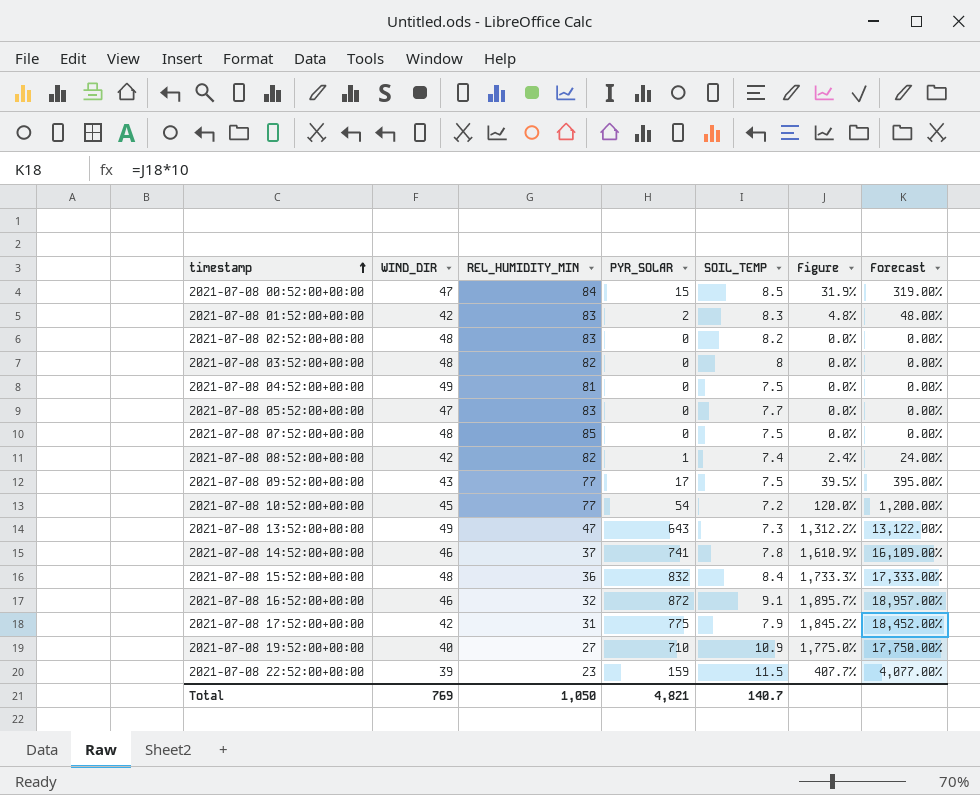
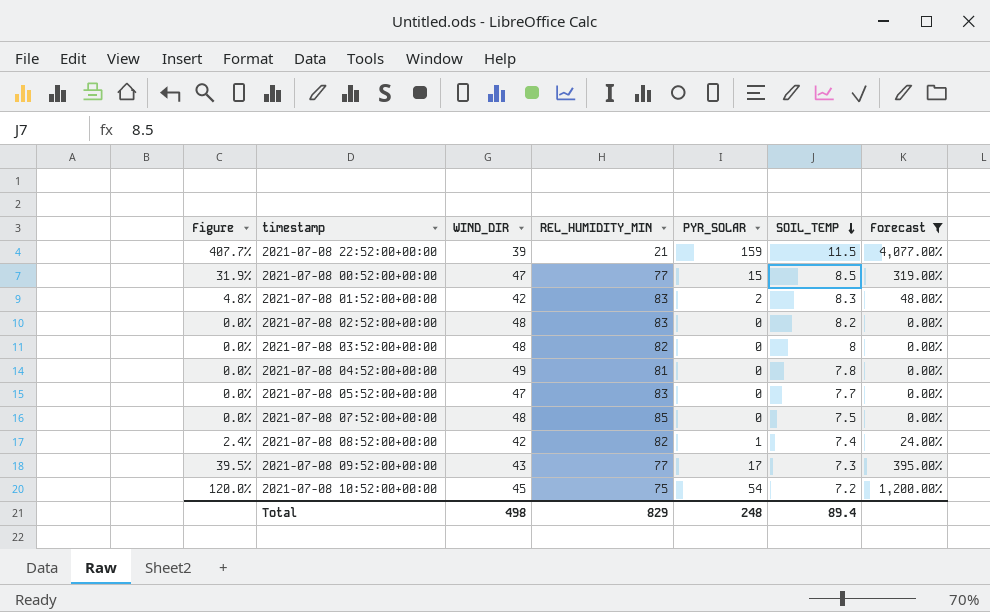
filter: none -> Forecast <= 4,077.00%
row order: timestamp ascending -> SOIL_TEMP descending
column Figure | position: 6 -> 1
2021-07-08 22:52:00+00:00 | REL_HUMIDITY_MIN: 23 -> 21
2021-07-08 00:52:00+00:00 | REL_HUMIDITY_MIN: 84 -> 77
2021-07-08 04:52:00+00:00 | SOIL_TEMP: 7.5 -> 7.8
2021-07-08 09:52:00+00:00 | SOIL_TEMP: 7.5 -> 7.3
2021-07-08 10:52:00+00:00 | REL_HUMIDITY_MIN: 77 -> 75
Total | WIND_DIR: 769 -> 498
Total | REL_HUMIDITY_MIN: 1,050 -> 829
Total | PYR_SOLAR: 4,821 -> 248
Total | SOIL_TEMP: 140.7 -> 89.4

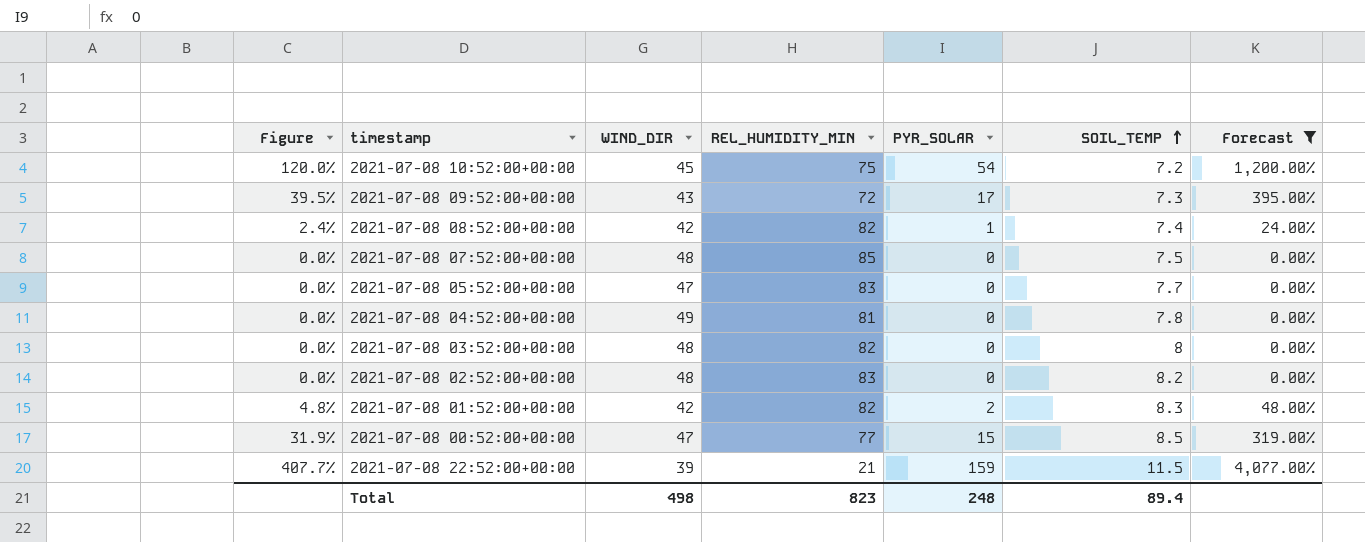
row order: SOIL_TEMP descending -> SOIL_TEMP ascending
2021-07-08 09:52:00+00:00 | REL_HUMIDITY_MIN: 77 -> 72
2021-07-08 01:52:00+00:00 | REL_HUMIDITY_MIN: 83 -> 82
Total | REL_HUMIDITY_MIN: 829 -> 823

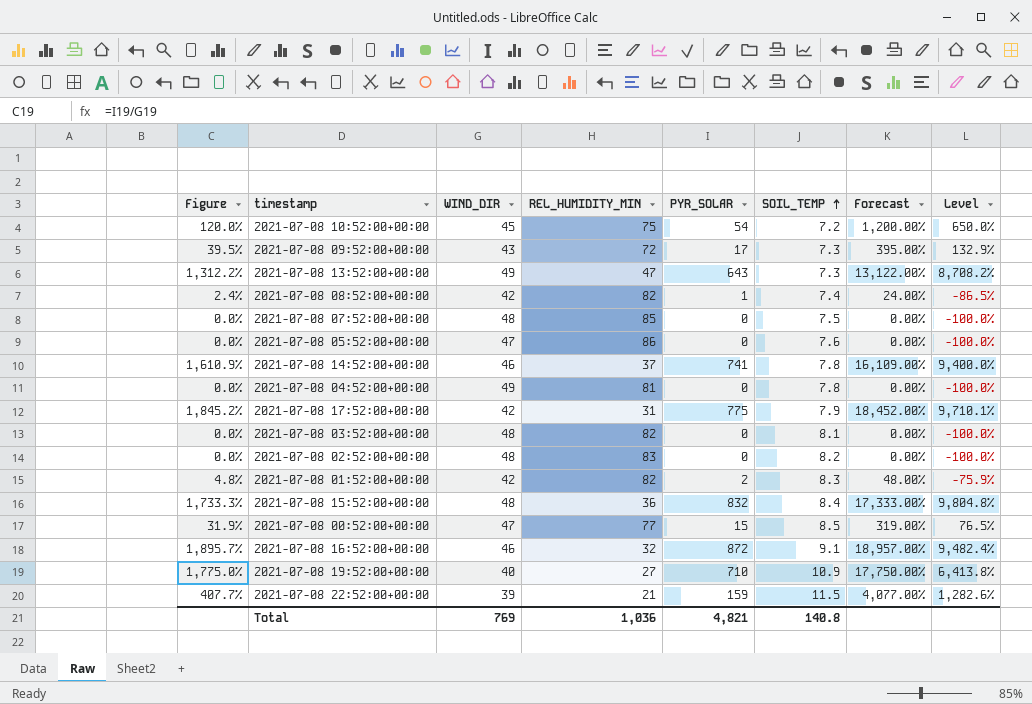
filter: Forecast <= 4,077.00% -> none
column Level | formula: none -> ([PYR_SOLAR] - [SOIL_TEMP]) / [SOIL_TEMP]
2021-07-08 05:52:00+00:00 | REL_HUMIDITY_MIN: 83 -> 86
2021-07-08 05:52:00+00:00 | SOIL_TEMP: 7.7 -> 7.6
2021-07-08 03:52:00+00:00 | SOIL_TEMP: 8 -> 8.1
Total | WIND_DIR: 498 -> 769
Total | REL_HUMIDITY_MIN: 823 -> 1,036
Total | PYR_SOLAR: 248 -> 4,821
Total | SOIL_TEMP: 89.4 -> 140.8

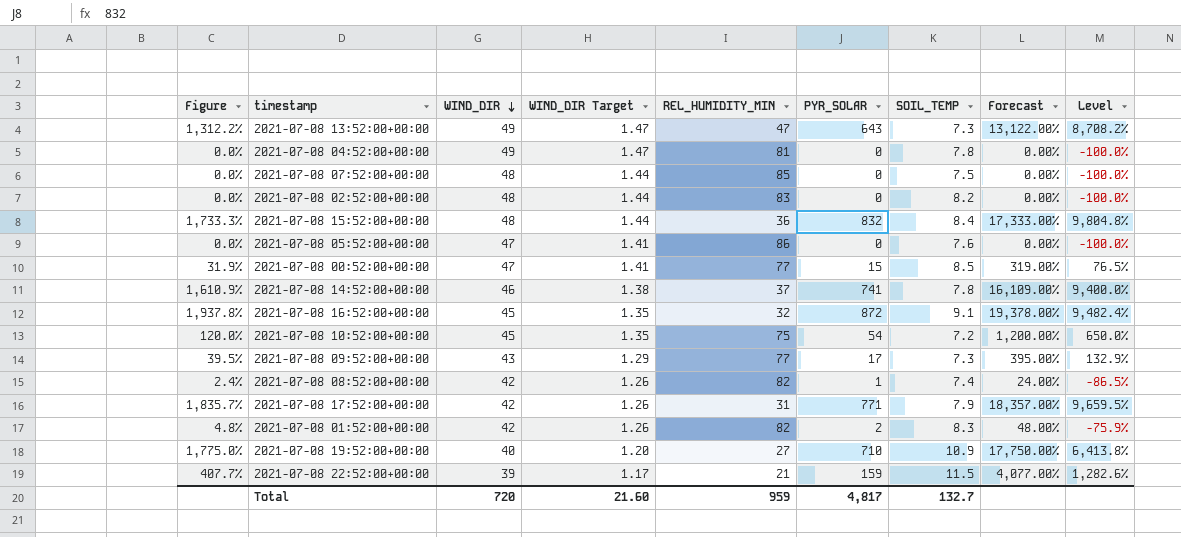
row order: SOIL_TEMP ascending -> WIND_DIR descending
column WIND_DIR Target | formula: none -> [WIND_DIR] * 0.03
row 2021-07-08 03:52:00+00:00: 0.0% | 48 | 82 | 0 | 8.1 | 0.00% | -100.0% -> none
2021-07-08 16:52:00+00:00 | Figure: 1,895.7% -> 1,937.8%
2021-07-08 16:52:00+00:00 | WIND_DIR: 46 -> 45
2021-07-08 16:52:00+00:00 | Forecast: 18,957.00% -> 19,378.00%
2021-07-08 09:52:00+00:00 | REL_HUMIDITY_MIN: 72 -> 77
2021-07-08 17:52:00+00:00 | Figure: 1,845.2% -> 1,835.7%
2021-07-08 17:52:00+00:00 | PYR_SOLAR: 775 -> 771
2021-07-08 17:52:00+00:00 | Forecast: 18,452.00% -> 18,357.00%
2021-07-08 17:52:00+00:00 | Level: 9,710.1% -> 9,659.5%
Total | WIND_DIR: 769 -> 720
Total | REL_HUMIDITY_MIN: 1,036 -> 959
Total | PYR_SOLAR: 4,821 -> 4,817
Total | SOIL_TEMP: 140.8 -> 132.7

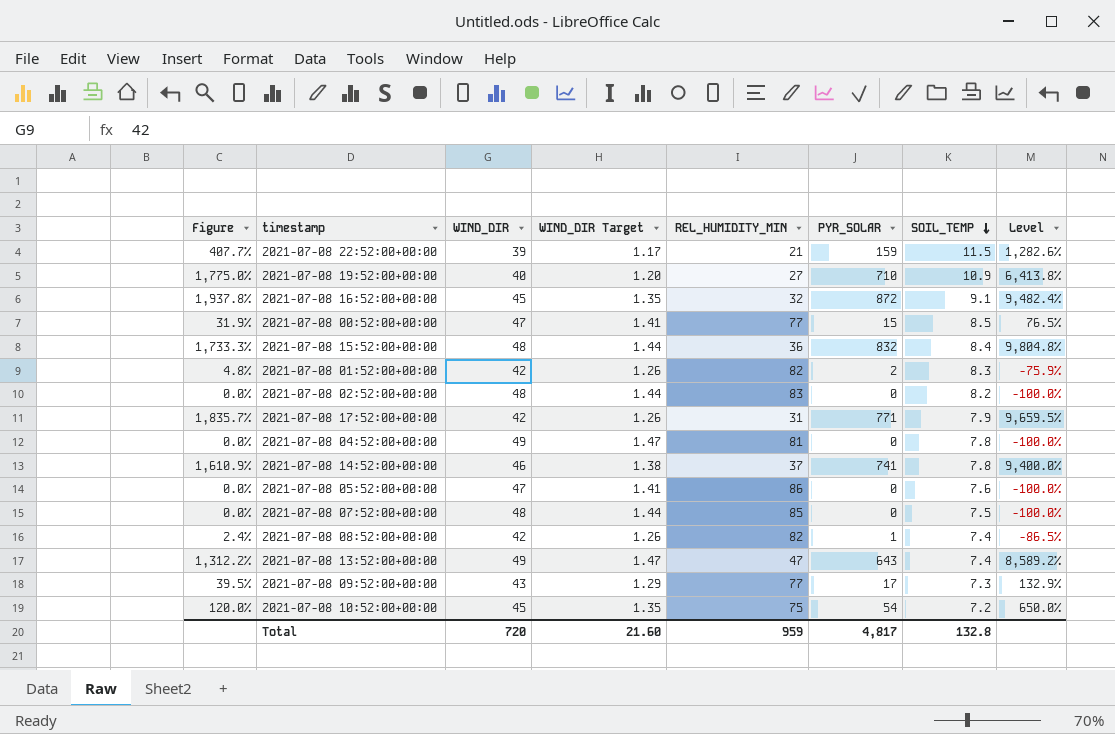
row order: WIND_DIR descending -> SOIL_TEMP descending
column Forecast | formula: [Figure] * 10 -> none
2021-07-08 13:52:00+00:00 | SOIL_TEMP: 7.3 -> 7.4
2021-07-08 13:52:00+00:00 | Level: 8,708.2% -> 8,589.2%
Total | SOIL_TEMP: 132.7 -> 132.8

